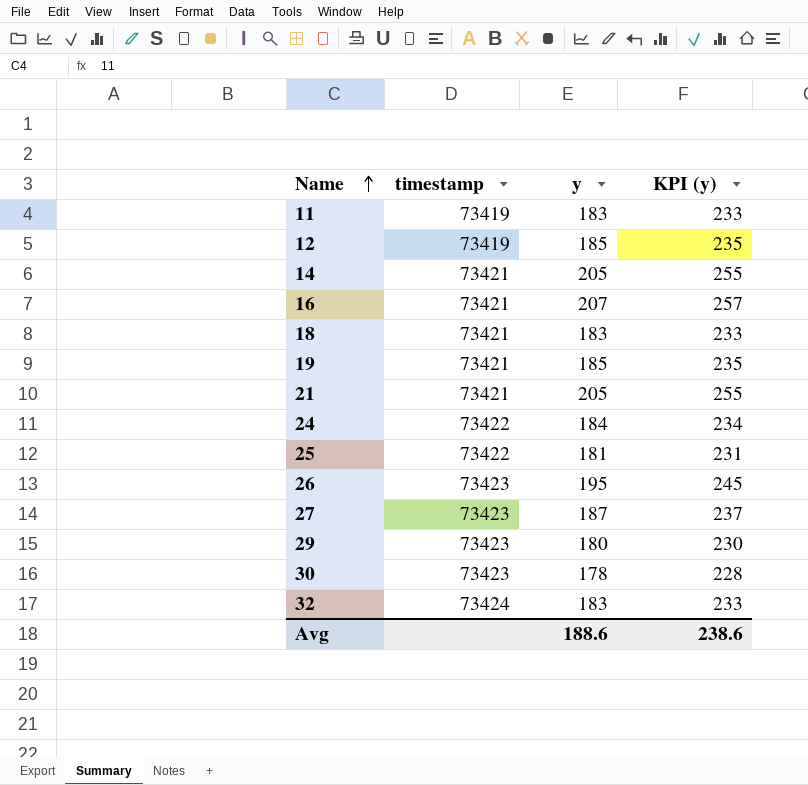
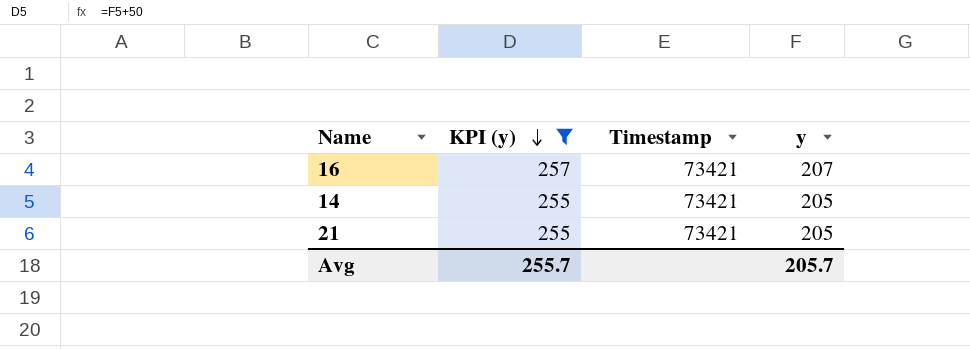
filter: none -> KPI (y) >= 255
row order: Name ascending -> KPI (y) descending
column KPI (y) | position: 4 -> 2
column name: timestamp -> Timestamp
Avg | KPI (y): 238.6 -> 255.7
Avg | y: 188.6 -> 205.7

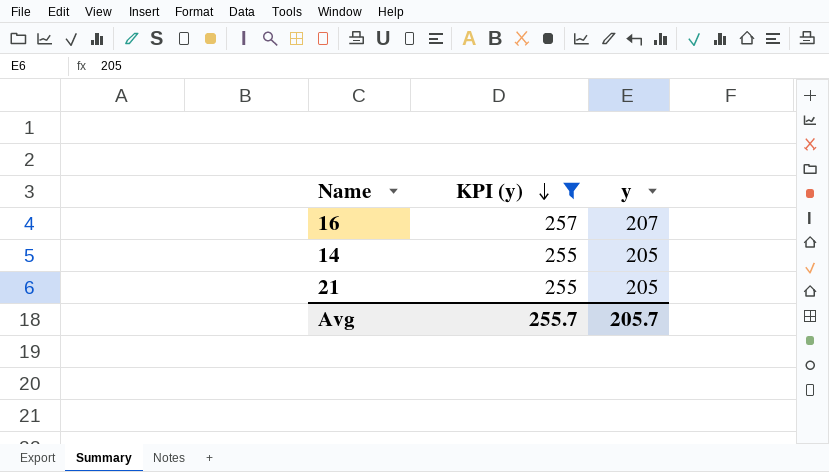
column Timestamp | position: 3 -> none

